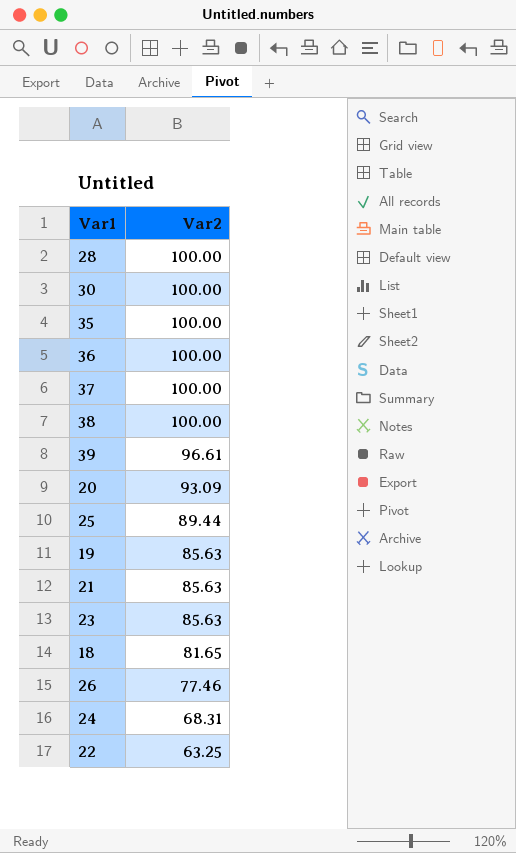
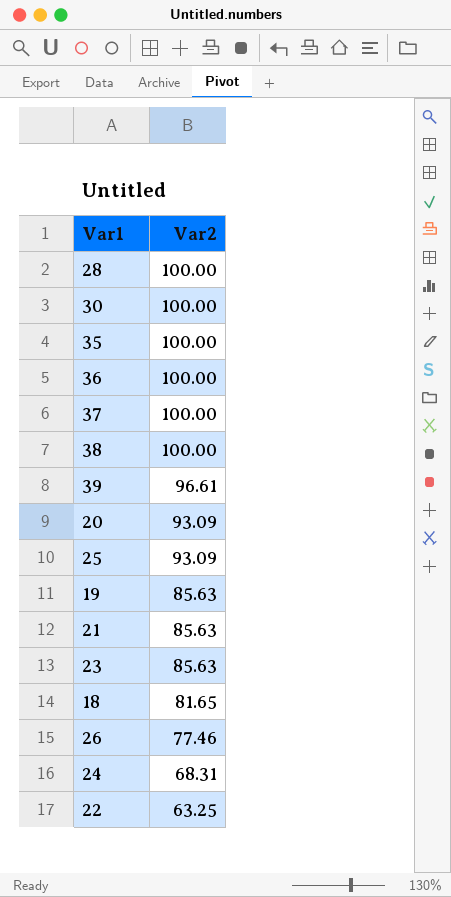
25 | Var2: 89.44 -> 93.09

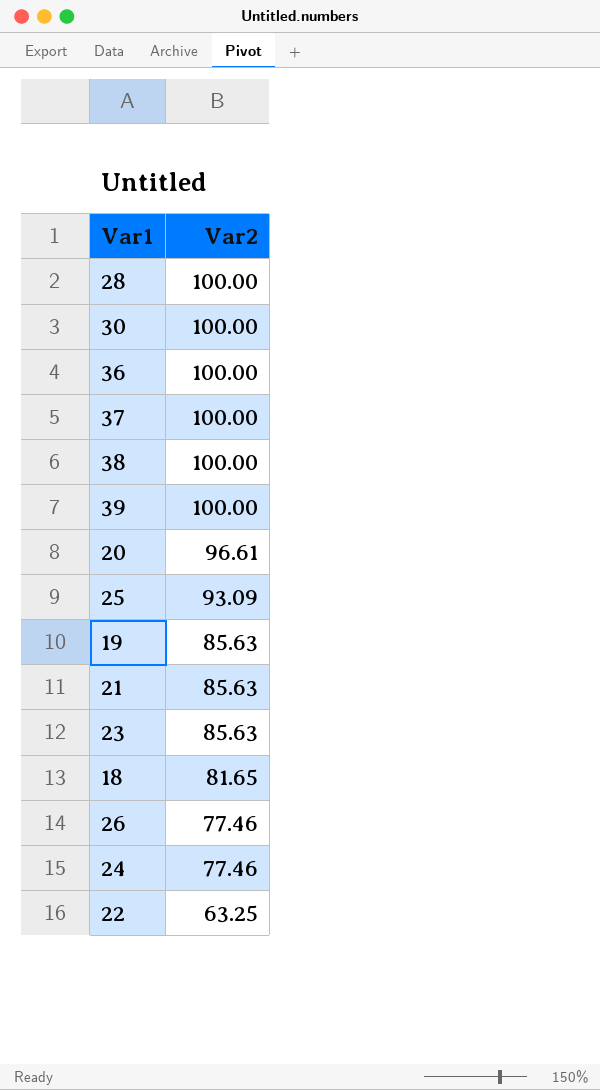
row 35: 100.00 -> none
39 | Var2: 96.61 -> 100.00
20 | Var2: 93.09 -> 96.61
24 | Var2: 68.31 -> 77.46

